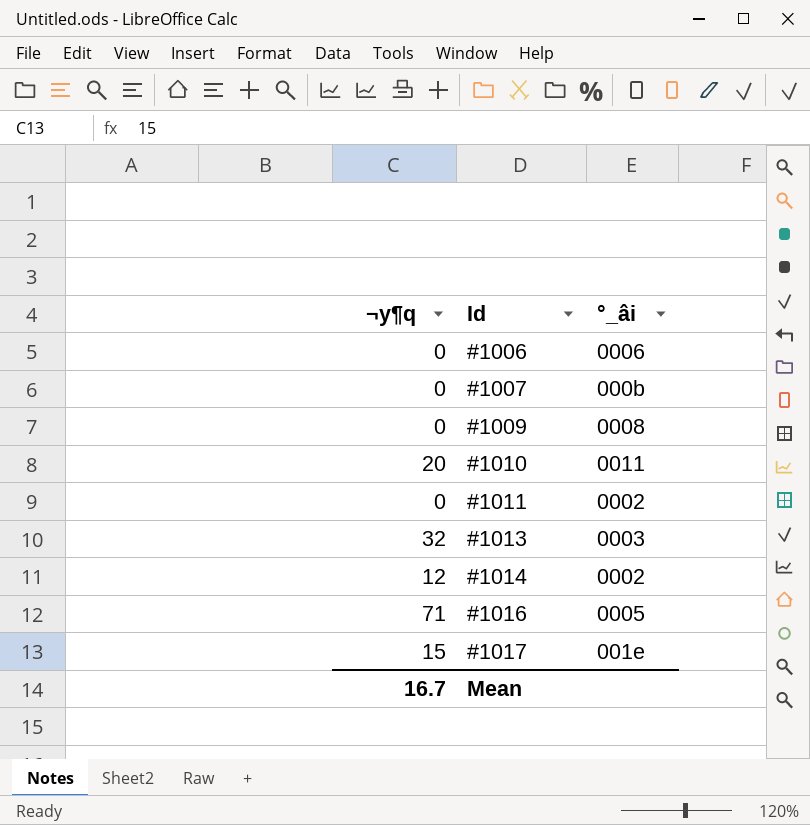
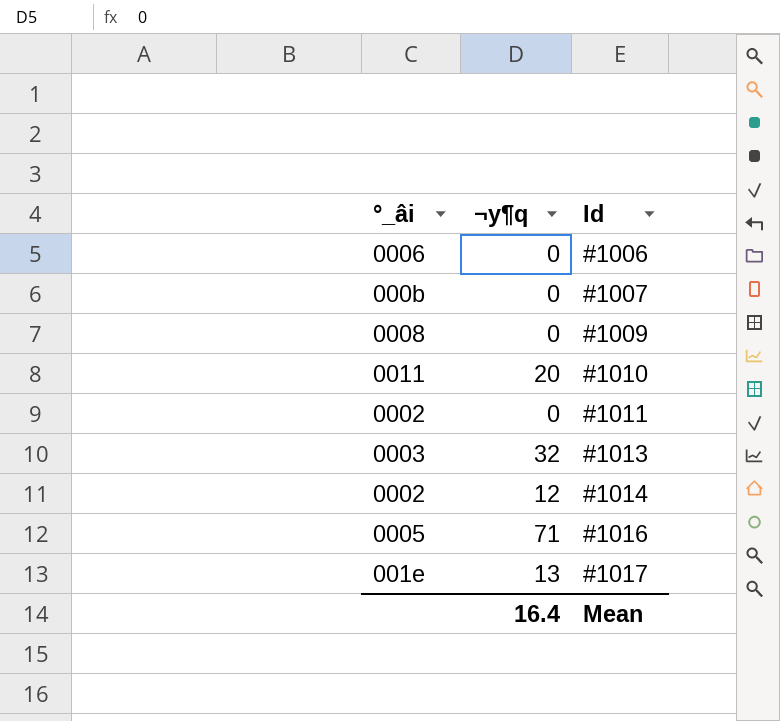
column °_âi | position: 3 -> 1
#1017 | ¬y¶q: 15 -> 13
Mean | ¬y¶q: 16.7 -> 16.4

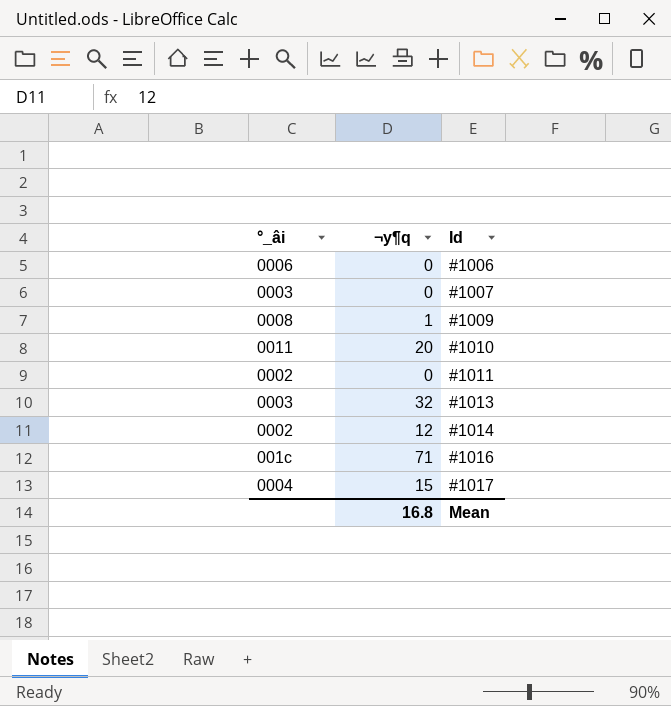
#1007 | °_âi: 000b -> 0003
#1009 | ¬y¶q: 0 -> 1
#1016 | °_âi: 0005 -> 001c
#1017 | °_âi: 001e -> 0004
#1017 | ¬y¶q: 13 -> 15
Mean | ¬y¶q: 16.4 -> 16.8

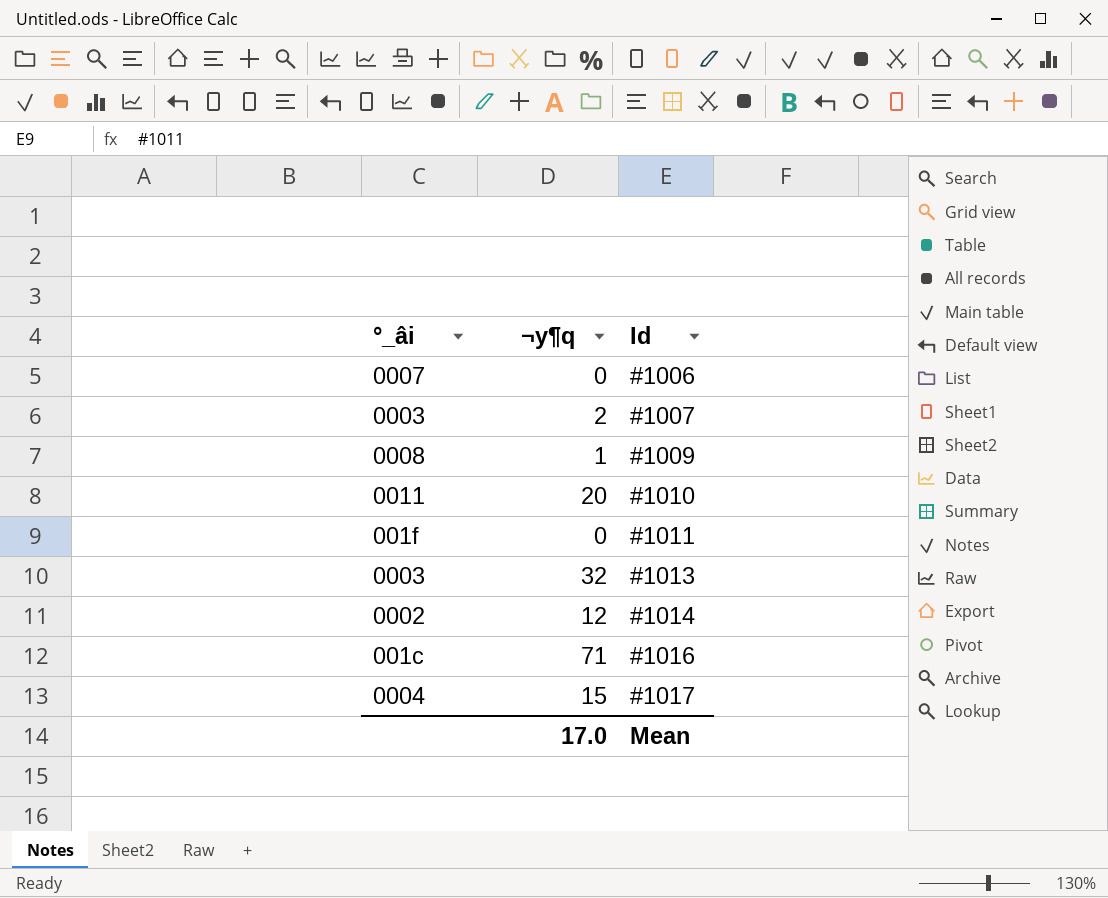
#1006 | °_âi: 0006 -> 0007
#1007 | ¬y¶q: 0 -> 2
#1011 | °_âi: 0002 -> 001f
Mean | ¬y¶q: 16.8 -> 17.0

